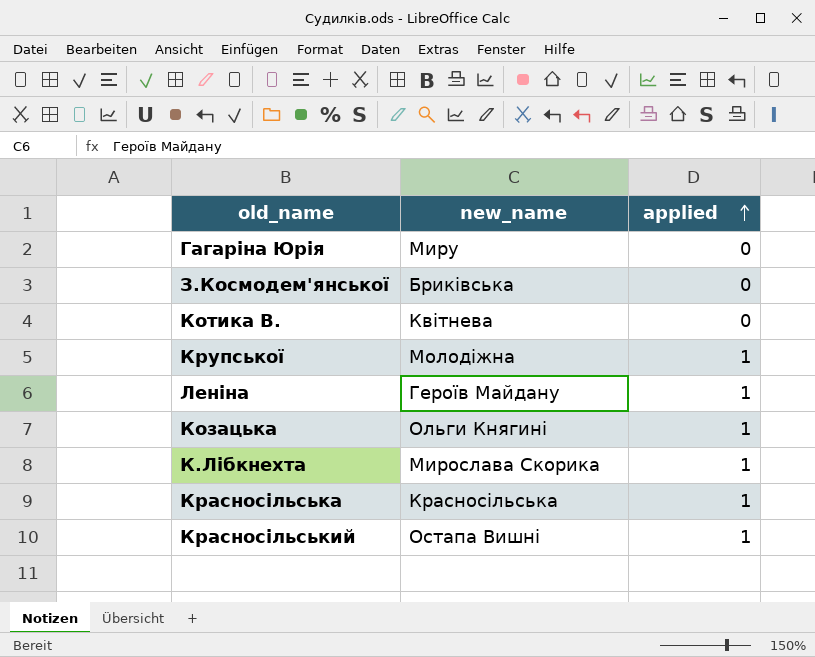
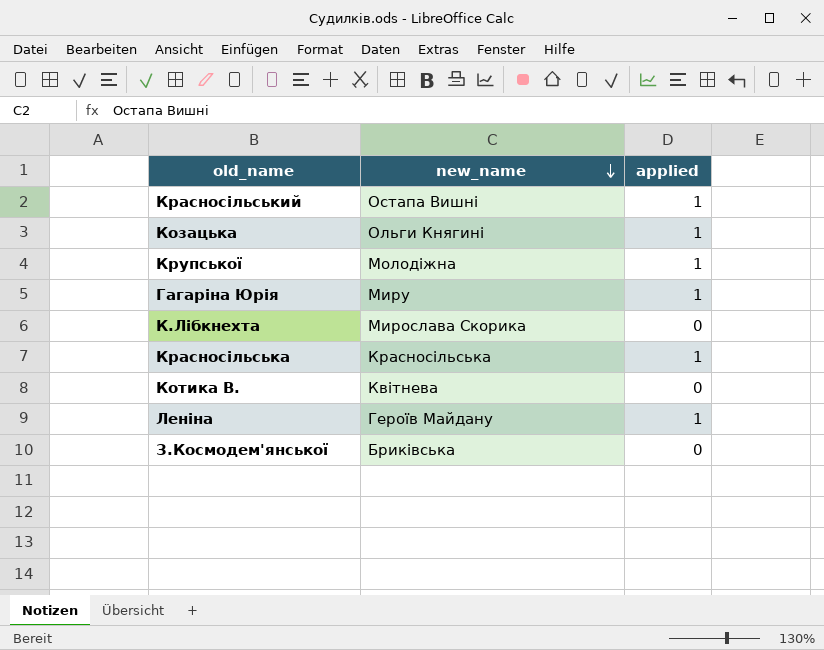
row order: applied ascending -> new_name descending
Гагаріна Юрія | applied: 0 -> 1
К.Лібкнехта | applied: 1 -> 0

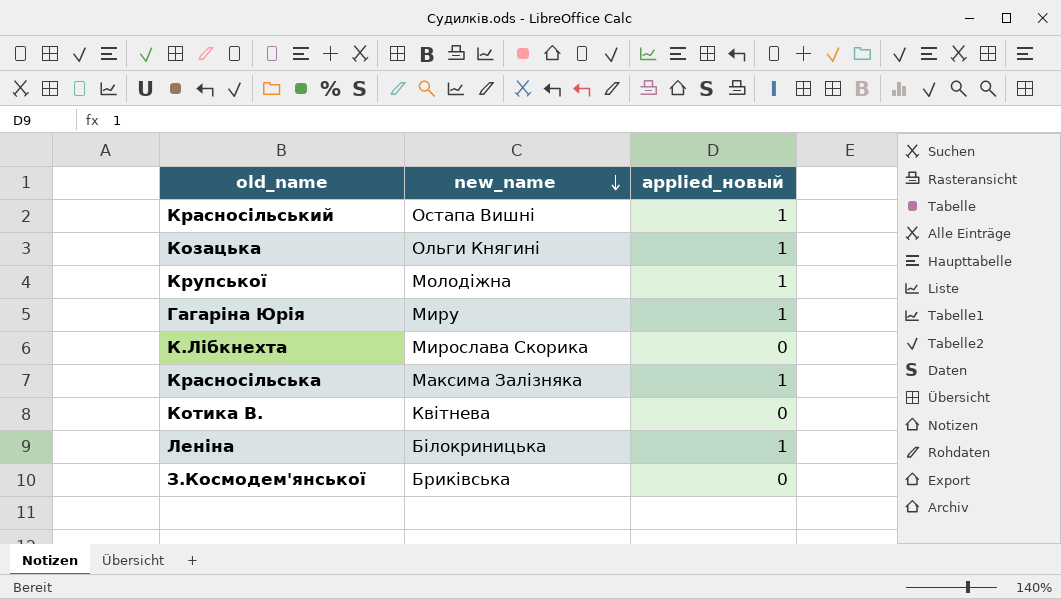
column name: applied -> applied_новый
Красносільська | new_name: Красносільська -> Максима Залізняка
Леніна | new_name: Героїв Майдану -> Білокриницька

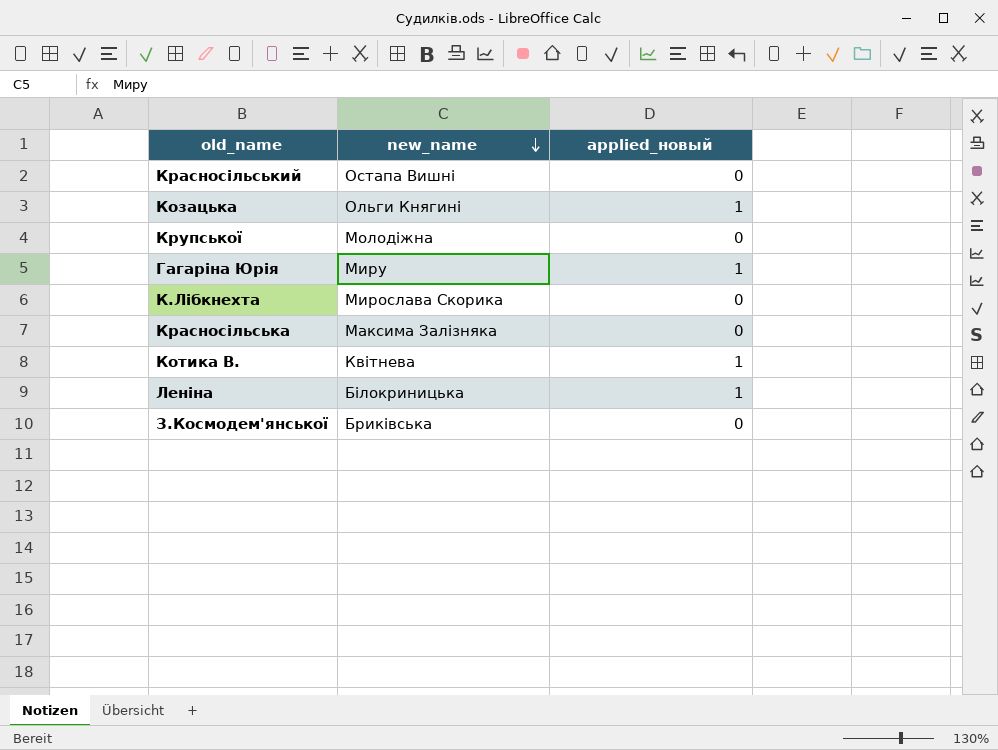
Красносільський | applied_новый: 1 -> 0
Крупської | applied_новый: 1 -> 0
Красносільська | applied_новый: 1 -> 0
Котика В. | applied_новый: 0 -> 1

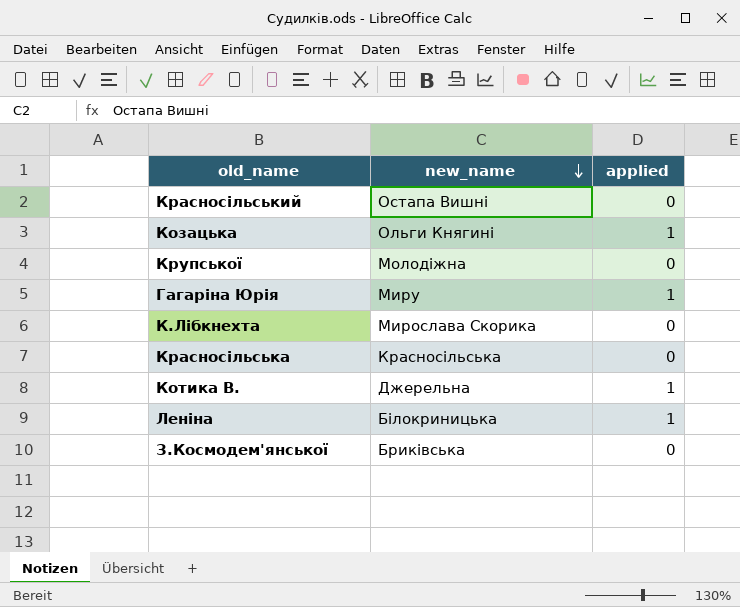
column name: applied_новый -> applied
Красносільська | new_name: Максима Залізняка -> Красносільська
Котика В. | new_name: Квітнева -> Джерельна

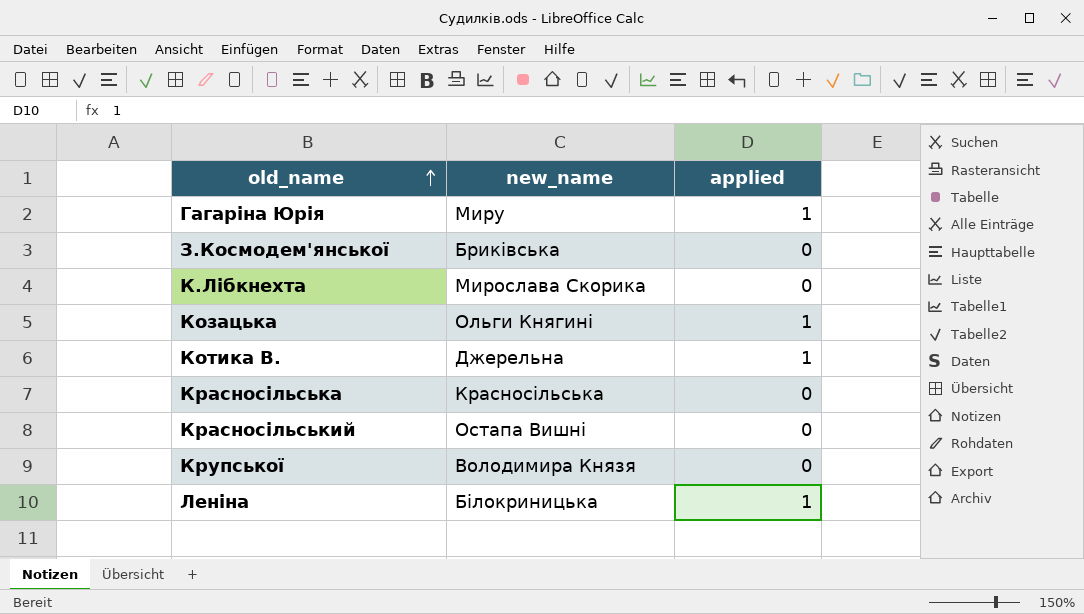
row order: new_name descending -> old_name ascending
Крупської | new_name: Молодіжна -> Володимира Князя

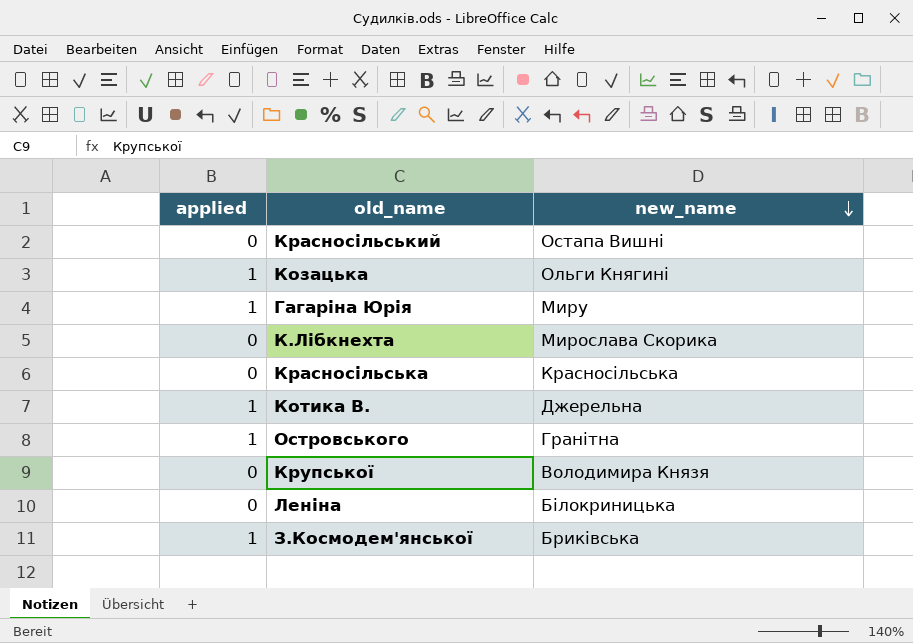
row order: old_name ascending -> new_name descending
column applied | position: 3 -> 1
row Островського: none -> 1 | Гранітна
Леніна | applied: 1 -> 0
З.Космодем'янської | applied: 0 -> 1

